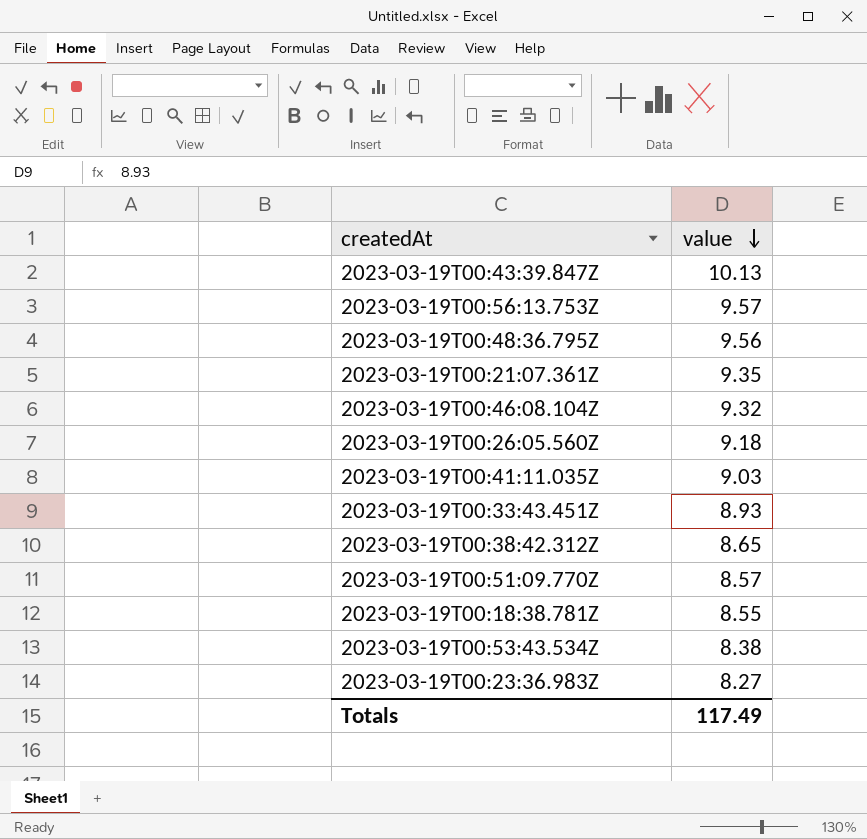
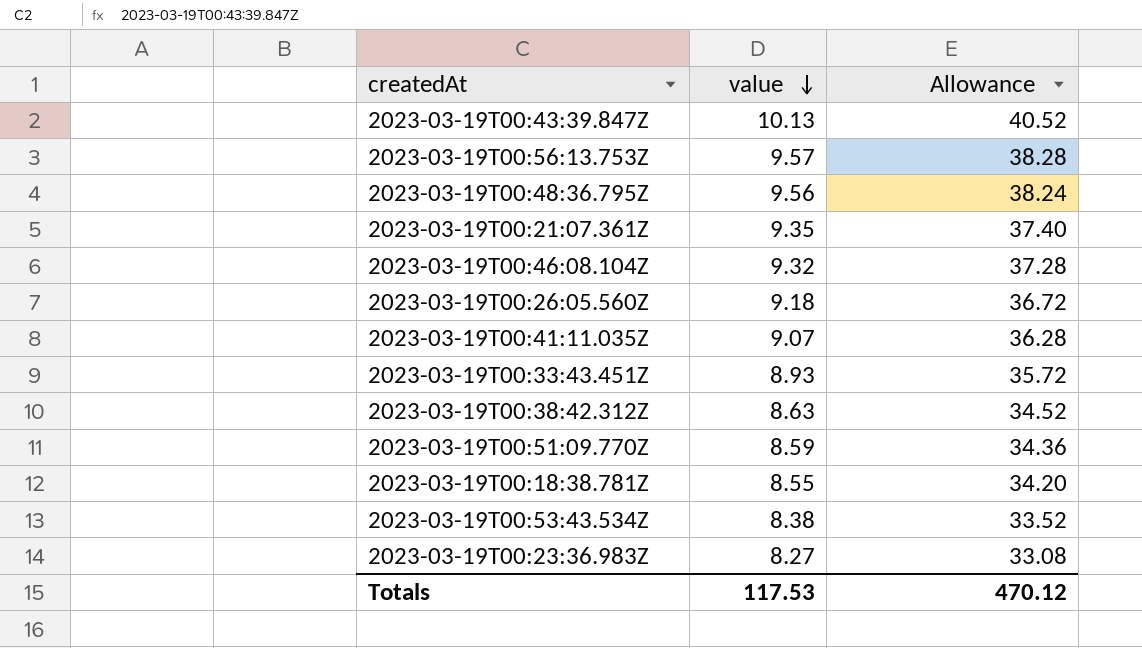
column Allowance | formula: none -> [value] * 4
2023-03-19T00:41:11.035Z | value: 9.03 -> 9.07
2023-03-19T00:38:42.312Z | value: 8.65 -> 8.63
2023-03-19T00:51:09.770Z | value: 8.57 -> 8.59
Totals | value: 117.49 -> 117.53

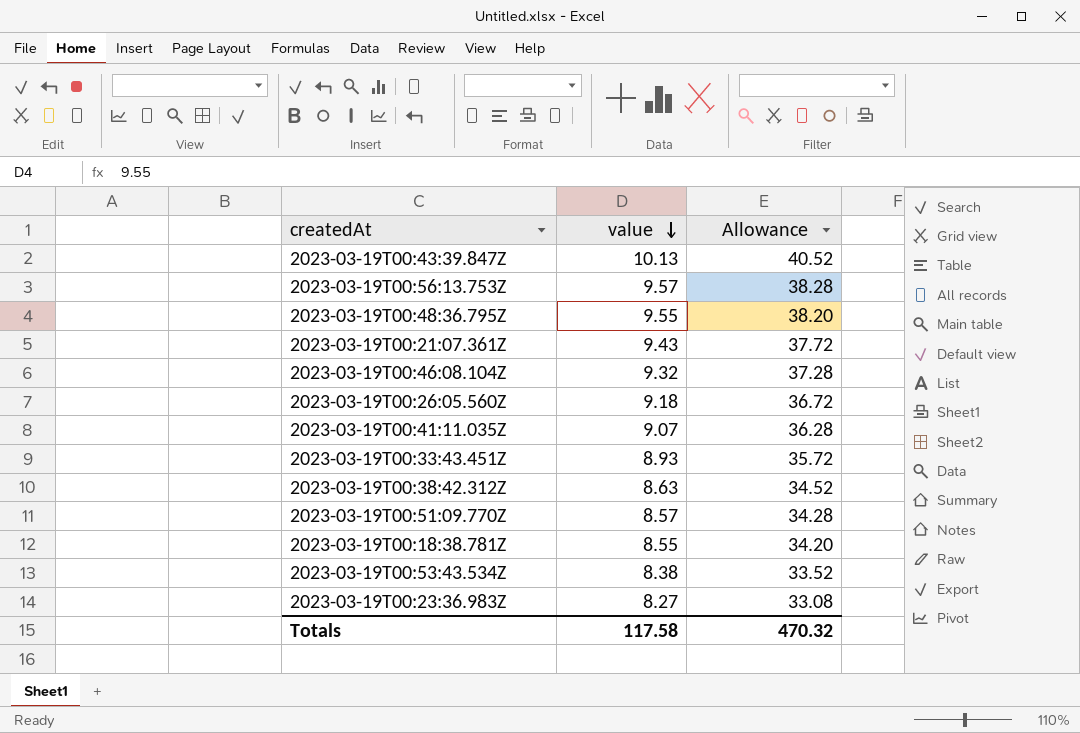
2023-03-19T00:48:36.795Z | value: 9.56 -> 9.55
2023-03-19T00:48:36.795Z | Allowance: 38.24 -> 38.20
2023-03-19T00:21:07.361Z | value: 9.35 -> 9.43
2023-03-19T00:21:07.361Z | Allowance: 37.40 -> 37.72
2023-03-19T00:51:09.770Z | value: 8.59 -> 8.57
2023-03-19T00:51:09.770Z | Allowance: 34.36 -> 34.28
Totals | value: 117.53 -> 117.58
Totals | Allowance: 470.12 -> 470.32

